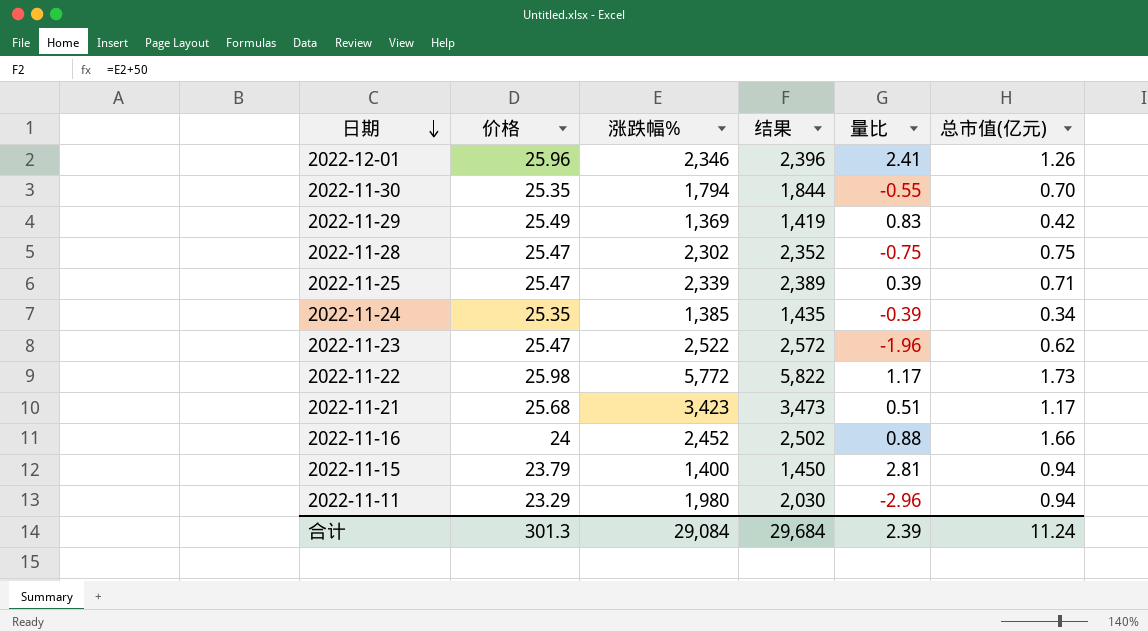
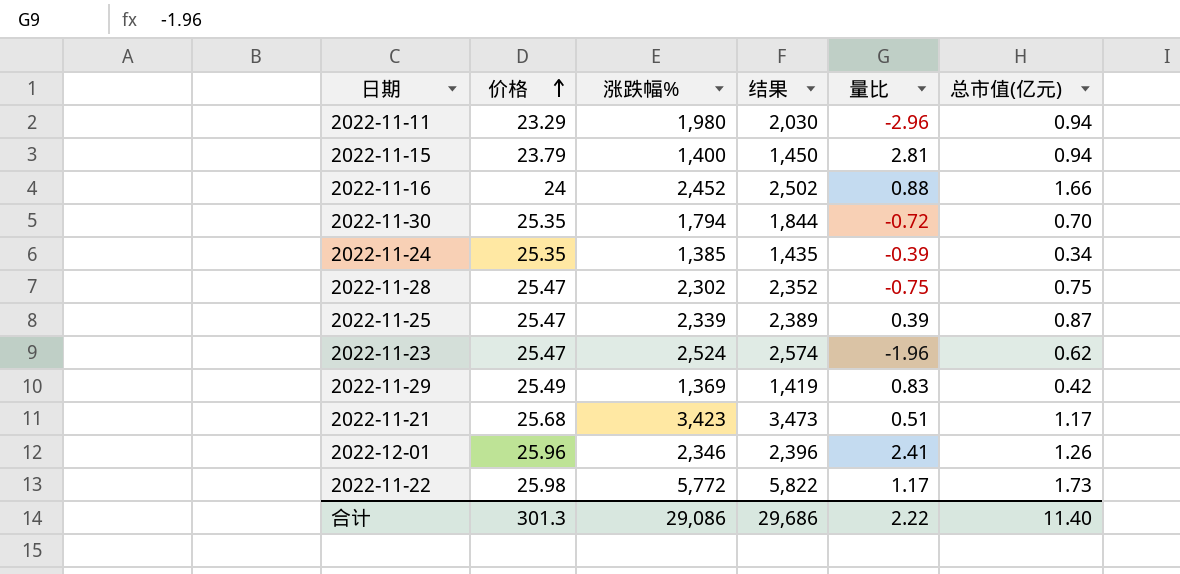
row order: 日期 descending -> 价格 ascending
2022-11-30 | 量比: -0.55 -> -0.72
2022-11-25 | 总市值(亿元): 0.71 -> 0.87
2022-11-23 | 涨跌幅%: 2,522 -> 2,524
2022-11-23 | 结果: 2,572 -> 2,574
合计 | 涨跌幅%: 29,084 -> 29,086
合计 | 结果: 29,684 -> 29,686
合计 | 量比: 2.39 -> 2.22
合计 | 总市值(亿元): 11.24 -> 11.40

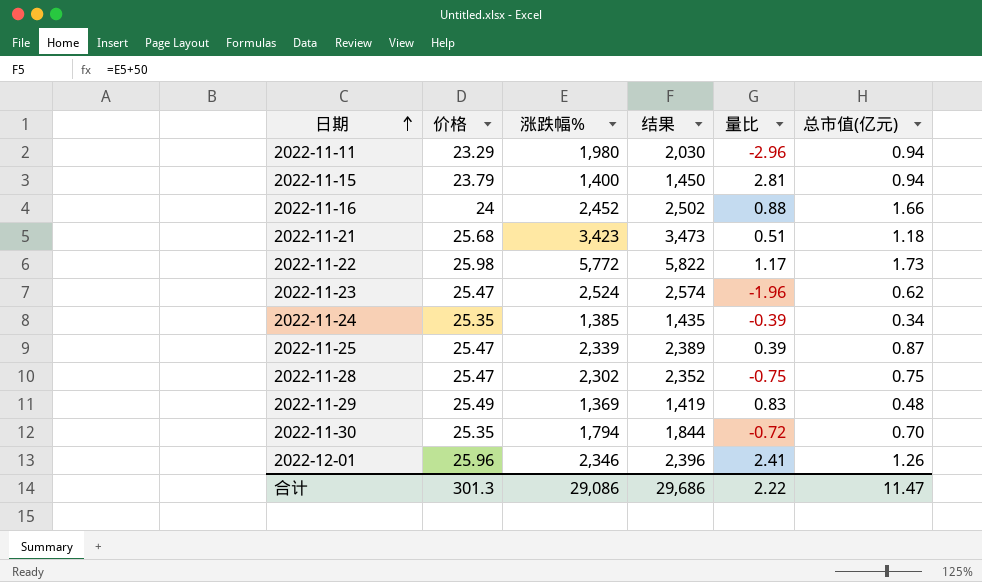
row order: 价格 ascending -> 日期 ascending
2022-11-21 | 总市值(亿元): 1.17 -> 1.18
2022-11-29 | 总市值(亿元): 0.42 -> 0.48
合计 | 总市值(亿元): 11.40 -> 11.47

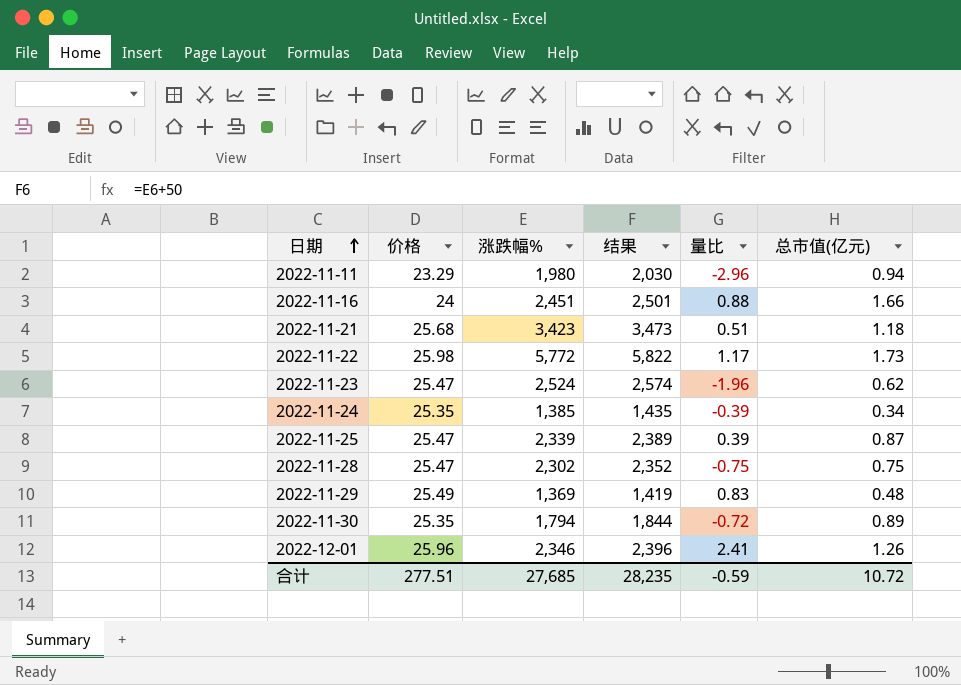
row 2022-11-15: 23.79 | 1,400 | 1,450 | 2.81 | 0.94 -> none
2022-11-16 | 涨跌幅%: 2,452 -> 2,451
2022-11-16 | 结果: 2,502 -> 2,501
2022-11-30 | 总市值(亿元): 0.70 -> 0.89
合计 | 价格: 301.3 -> 277.51
合计 | 涨跌幅%: 29,086 -> 27,685
合计 | 结果: 29,686 -> 28,235
合计 | 量比: 2.22 -> -0.59
合计 | 总市值(亿元): 11.47 -> 10.72

